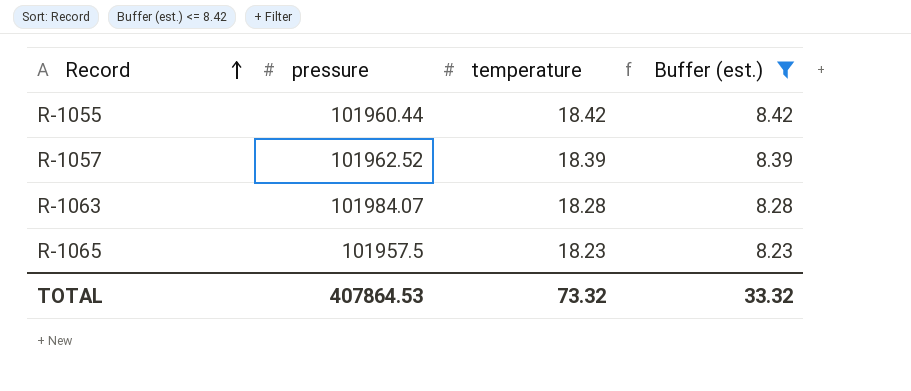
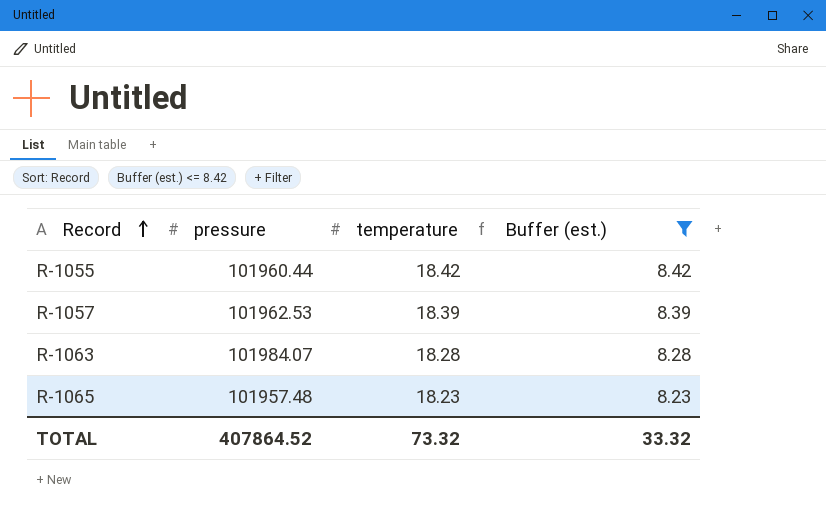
R-1057 | pressure: 101962.52 -> 101962.53
R-1065 | pressure: 101957.5 -> 101957.48
TOTAL | pressure: 407864.53 -> 407864.52

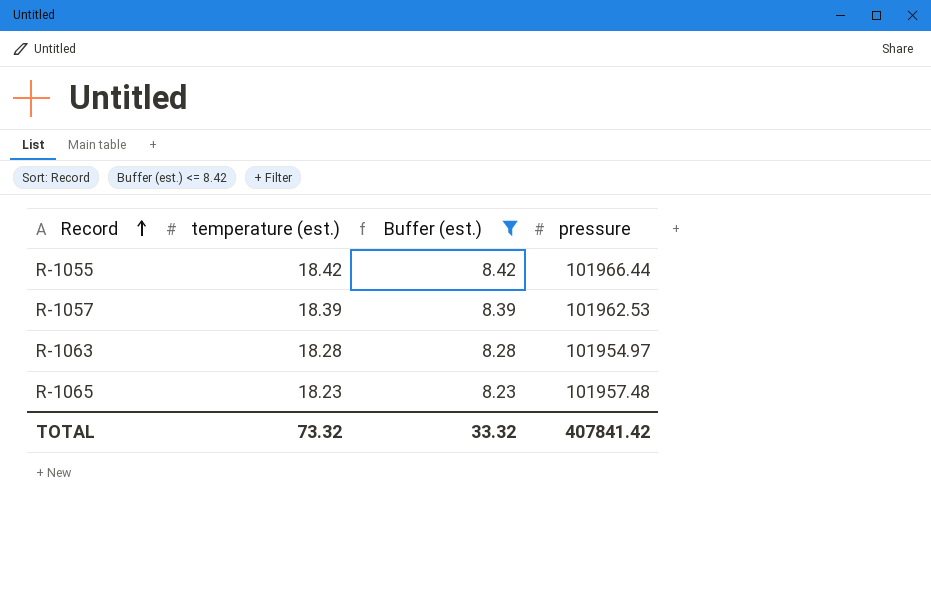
column name: temperature -> temperature (est.)
column pressure | position: 2 -> 4
R-1055 | pressure: 101960.44 -> 101966.44
R-1063 | pressure: 101984.07 -> 101954.97
TOTAL | pressure: 407864.52 -> 407841.42

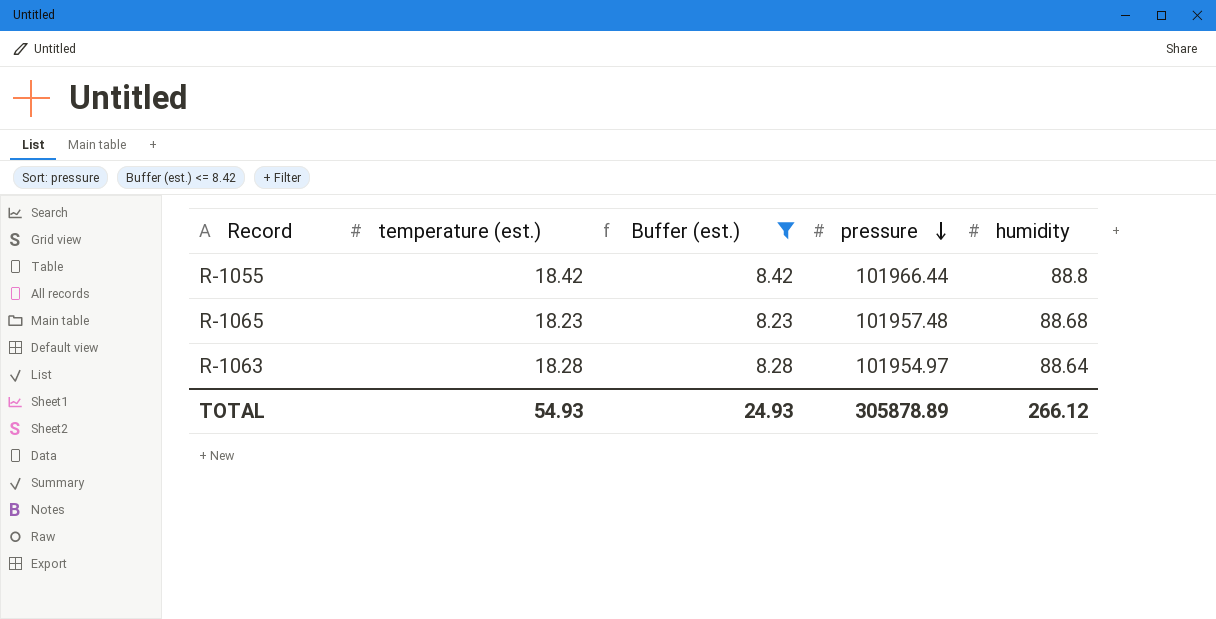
row order: Record ascending -> pressure descending
column humidity | position: none -> 5
row R-1057: 18.39 | 8.39 | 101962.53 -> none
TOTAL | temperature (est.): 73.32 -> 54.93
TOTAL | Buffer (est.): 33.32 -> 24.93
TOTAL | pressure: 407841.42 -> 305878.89

